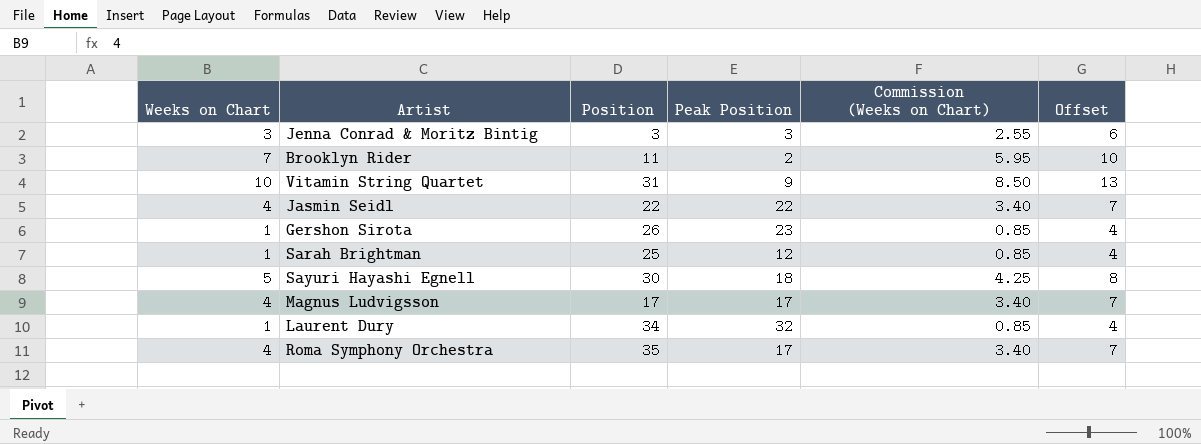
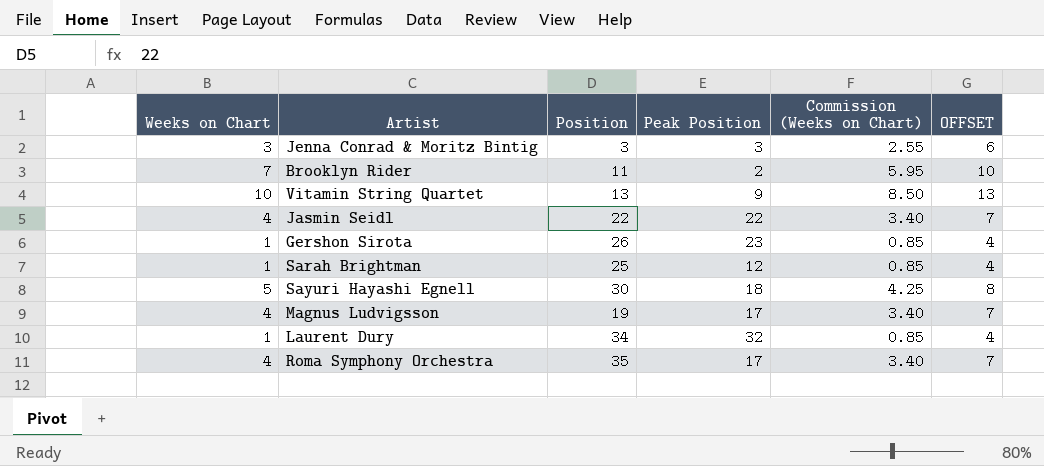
column name: Offset -> OFFSET
Vitamin String Quartet | Position: 31 -> 13
Magnus Ludvigsson | Position: 17 -> 19

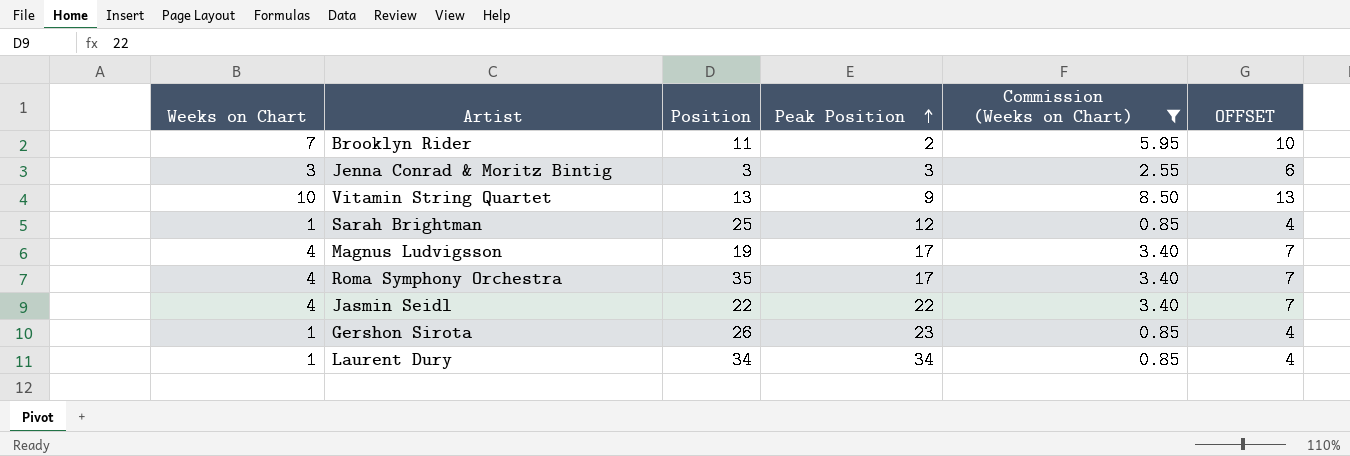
filter: none -> Commission (Weeks on Chart) != 4.25
row order: none -> Peak Position ascending
Laurent Dury | Peak Position: 32 -> 34

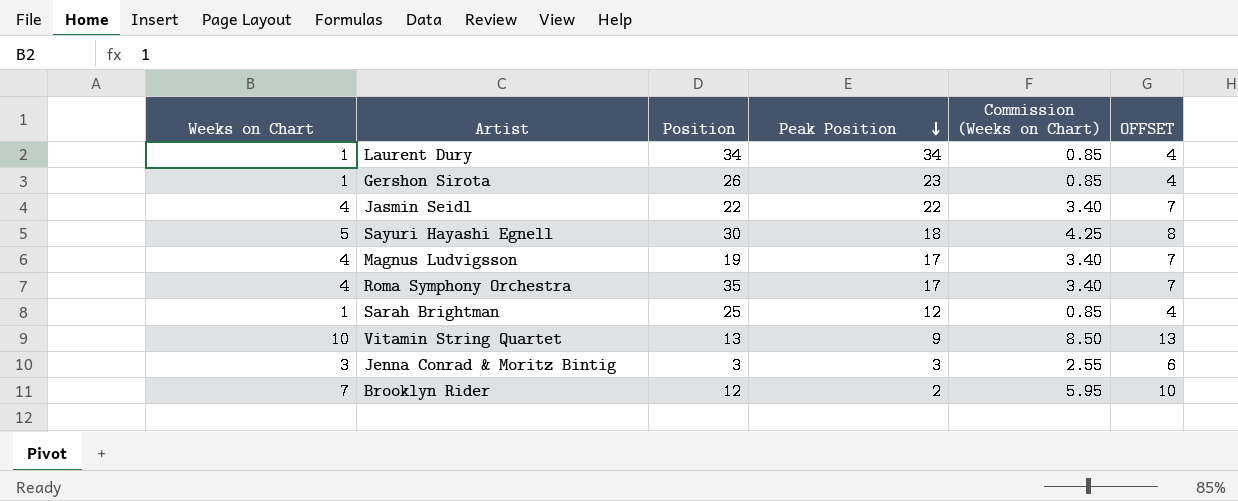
filter: Commission (Weeks on Chart) != 4.25 -> none
row order: Peak Position ascending -> Peak Position descending
Brooklyn Rider | Position: 11 -> 12

